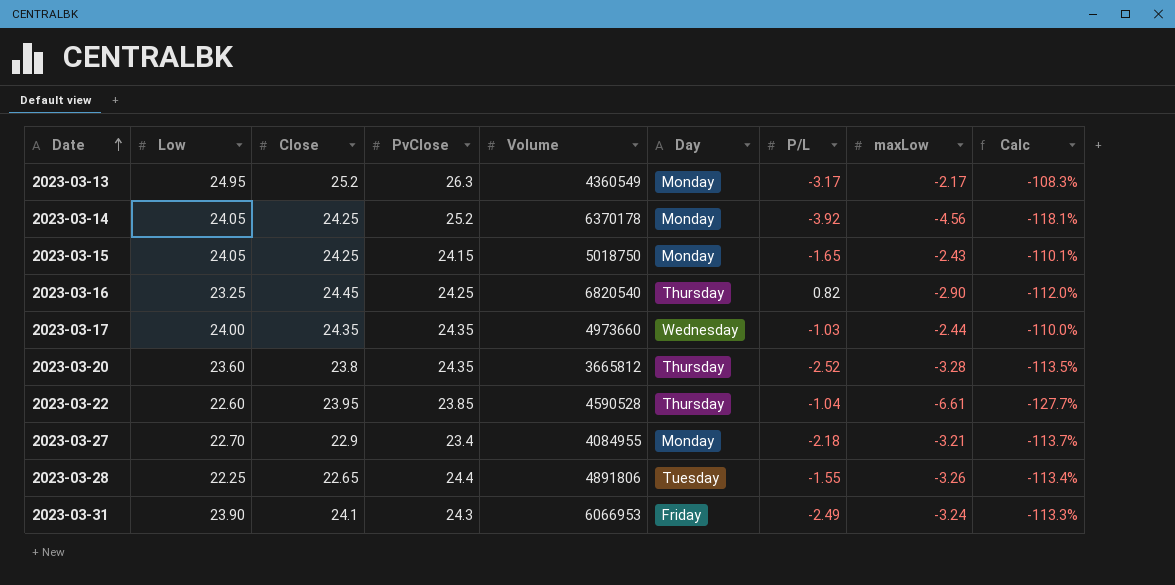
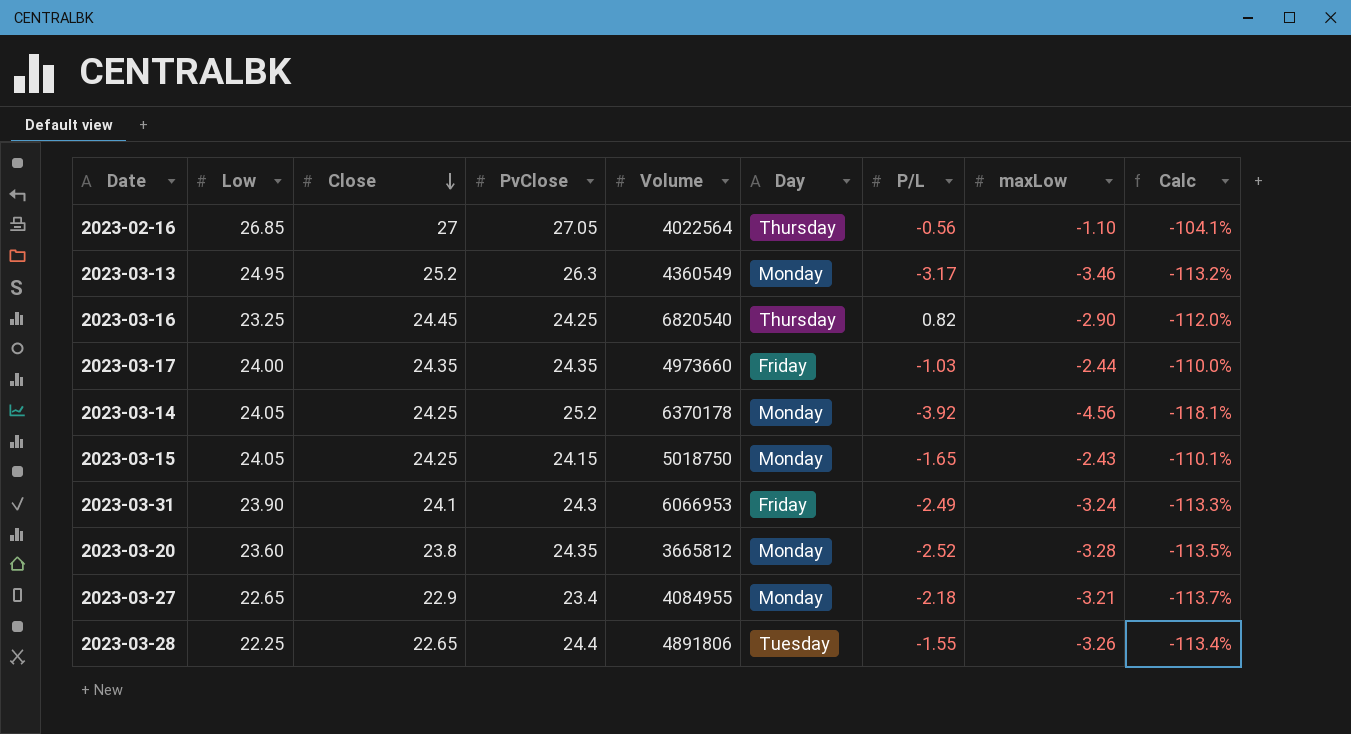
row order: Date ascending -> Close descending
row 2023-03-22: 22.60 | 23.95 | 23.85 | 4590528 | Thursday | -1.04 | -6.61 | -127.7% -> none
row 2023-02-16: none -> 26.85 | 27 | 27.05 | 4022564 | Thursday | -0.56 | -1.10 | -104.1%
2023-03-13 | maxLow: -2.17 -> -3.46
2023-03-13 | Calc: -108.3% -> -113.2%
2023-03-17 | Day: Wednesday -> Friday
2023-03-20 | Day: Thursday -> Monday
2023-03-27 | Low: 22.70 -> 22.65

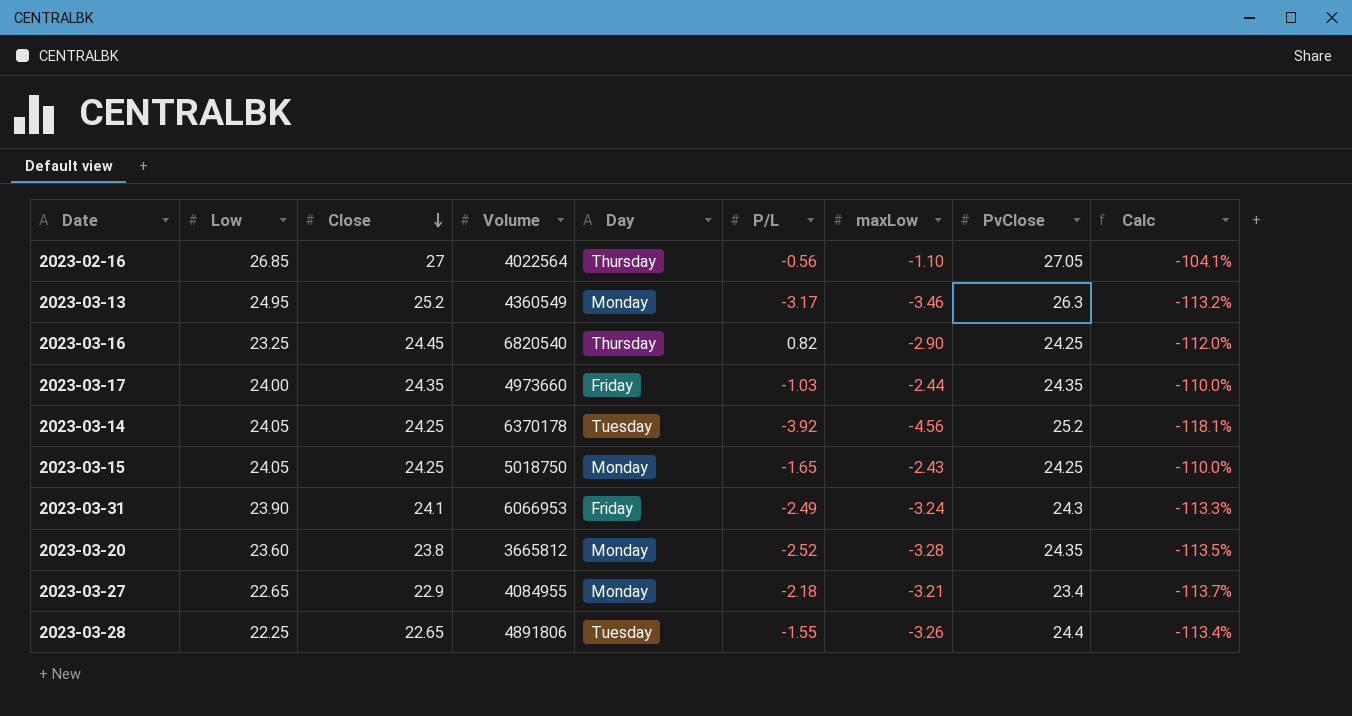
column PvClose | position: 4 -> 8
2023-03-14 | Day: Monday -> Tuesday
2023-03-15 | PvClose: 24.15 -> 24.25
2023-03-15 | Calc: -110.1% -> -110.0%

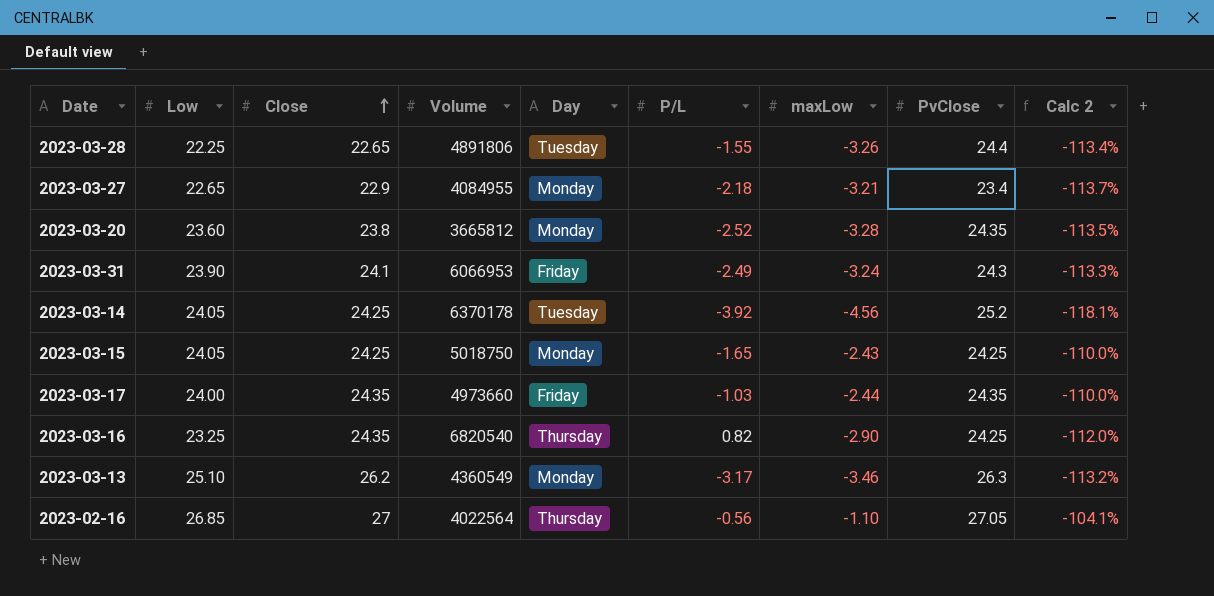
row order: Close descending -> Close ascending
column name: Calc -> Calc 2
2023-03-16 | Close: 24.45 -> 24.35
2023-03-13 | Low: 24.95 -> 25.10
2023-03-13 | Close: 25.2 -> 26.2

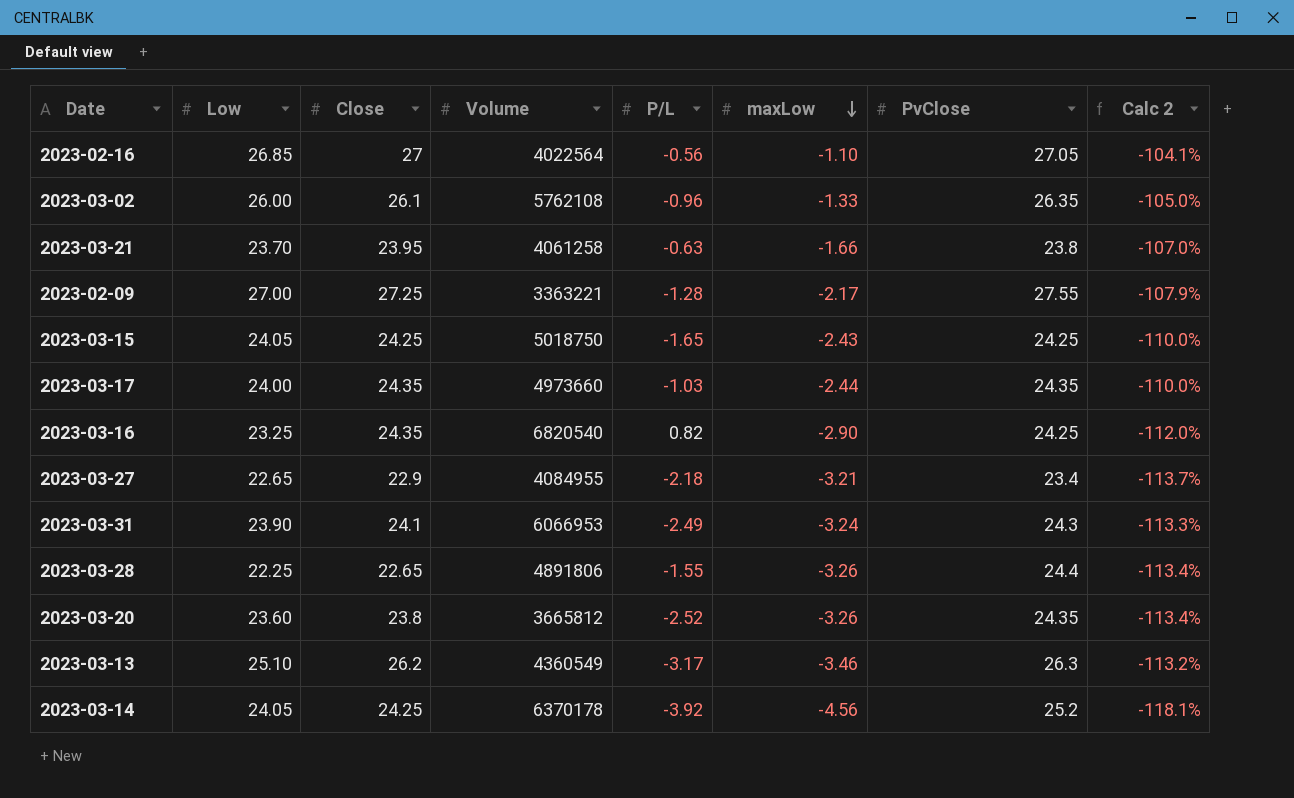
row order: Close ascending -> maxLow descending
column Day | position: 5 -> none
row 2023-03-02: none -> 26.00 | 26.1 | 5762108 | -0.96 | -1.33 | 26.35 | -105.0%
row 2023-03-21: none -> 23.70 | 23.95 | 4061258 | -0.63 | -1.66 | 23.8 | -107.0%
row 2023-02-09: none -> 27.00 | 27.25 | 3363221 | -1.28 | -2.17 | 27.55 | -107.9%
2023-03-20 | maxLow: -3.28 -> -3.26
2023-03-20 | Calc 2: -113.5% -> -113.4%

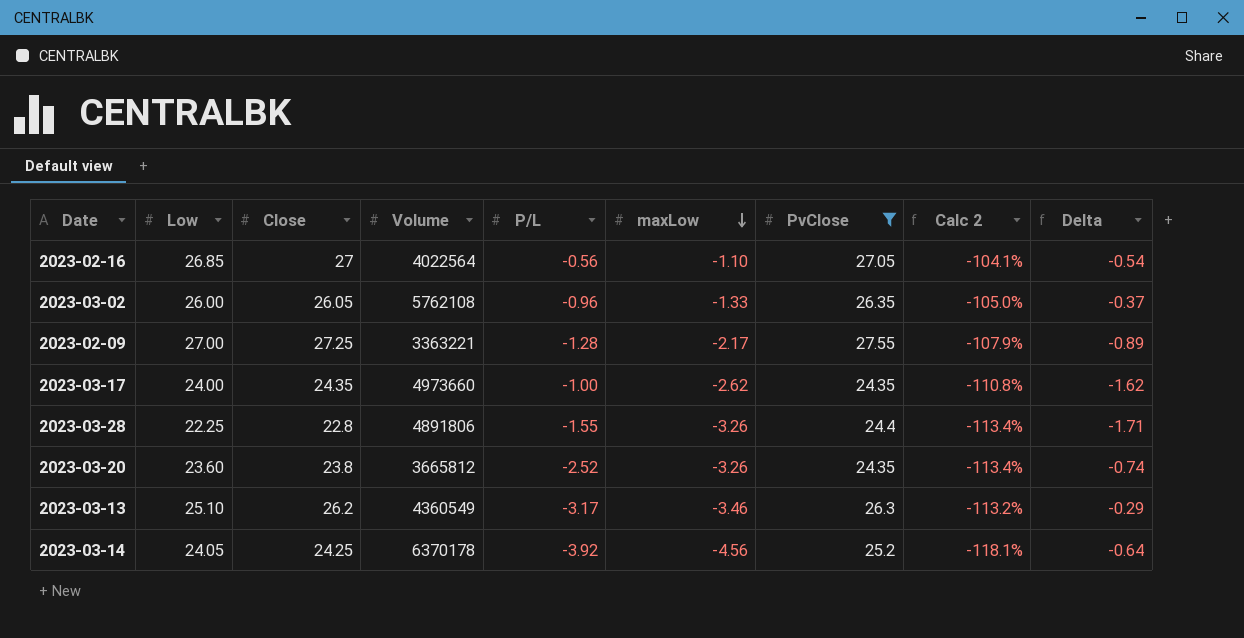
filter: none -> PvClose >= 24.35
column Delta | formula: none -> [maxLow] - [P/L]
2023-03-02 | Close: 26.1 -> 26.05
2023-03-17 | P/L: -1.03 -> -1.00
2023-03-17 | maxLow: -2.44 -> -2.62
2023-03-17 | Calc 2: -110.0% -> -110.8%
2023-03-28 | Close: 22.65 -> 22.8

